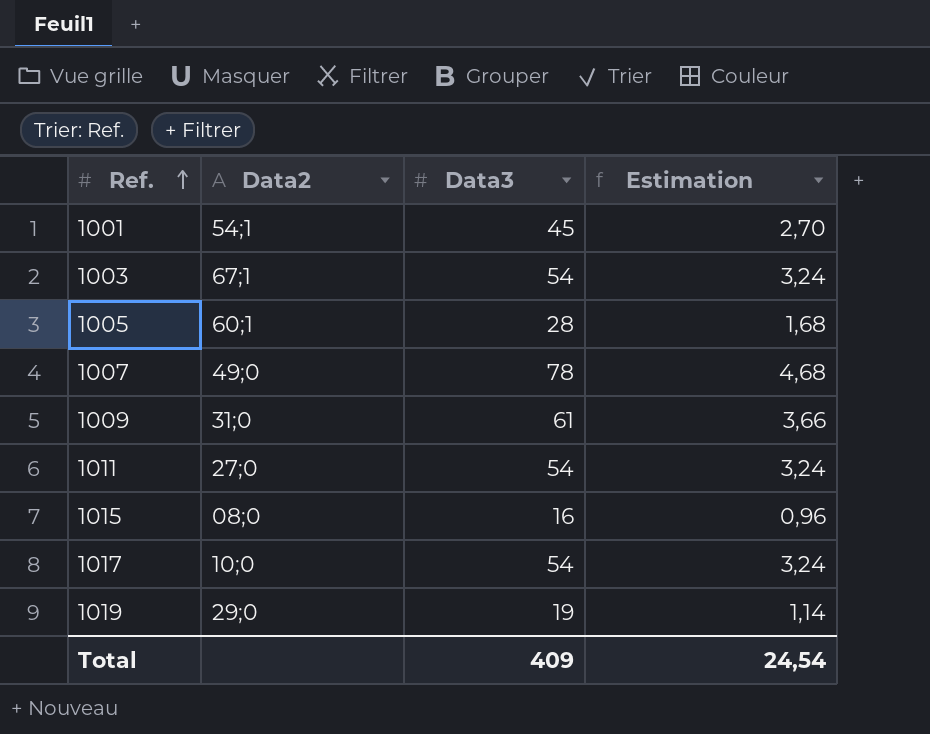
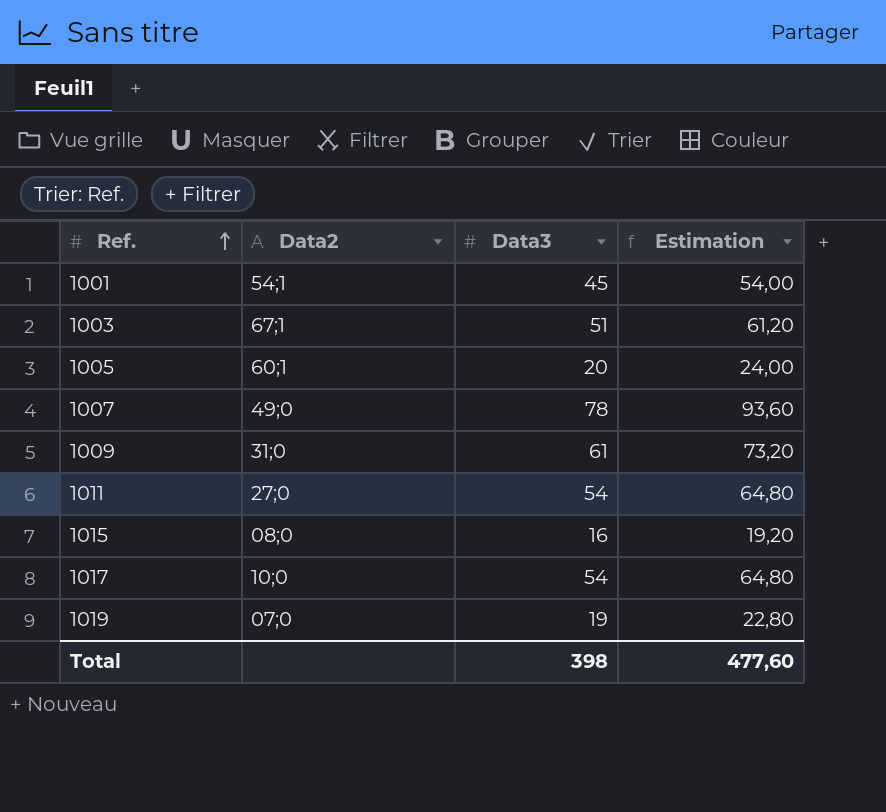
column Estimation | formula: [Data3] * 0,06 -> [Data3] * 1,2
1003 | Data3: 54 -> 51
1005 | Data3: 28 -> 20
1019 | Data2: 29;0 -> 07;0
Total | Data3: 409 -> 398
Total | Estimation: 24,54 -> 477,60

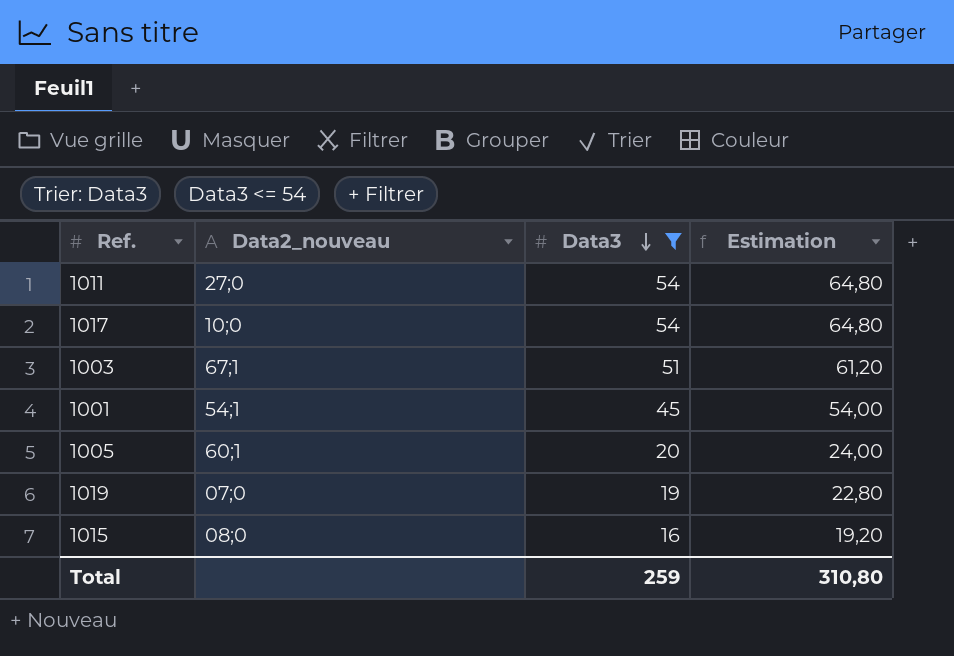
filter: none -> Data3 <= 54
row order: Ref. ascending -> Data3 descending
column name: Data2 -> Data2_nouveau
Total | Data3: 398 -> 259
Total | Estimation: 477,60 -> 310,80

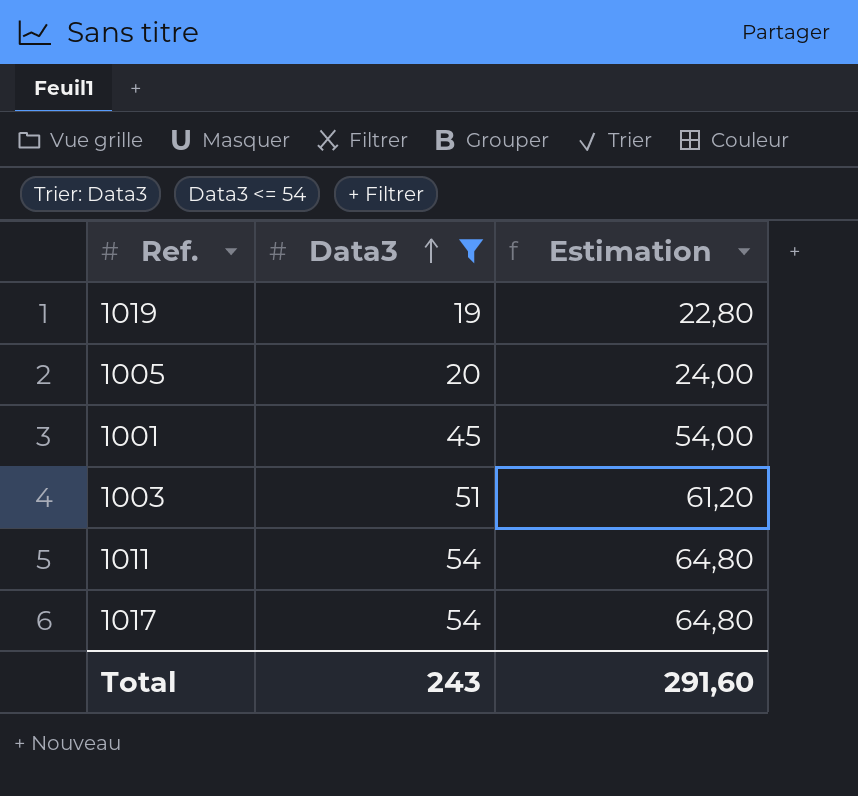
row order: Data3 descending -> Data3 ascending
column Data2_nouveau | position: 2 -> none
row 1015: 08;0 | 16 | 19,20 -> none
Total | Data3: 259 -> 243
Total | Estimation: 310,80 -> 291,60

